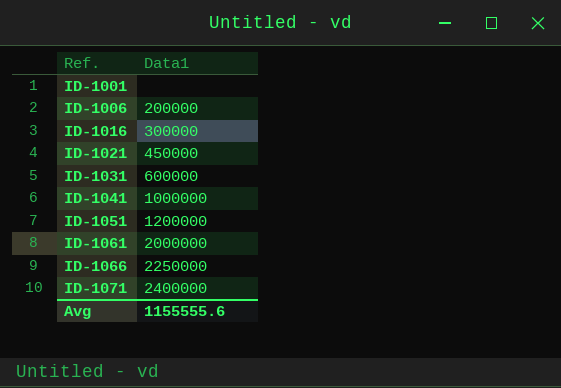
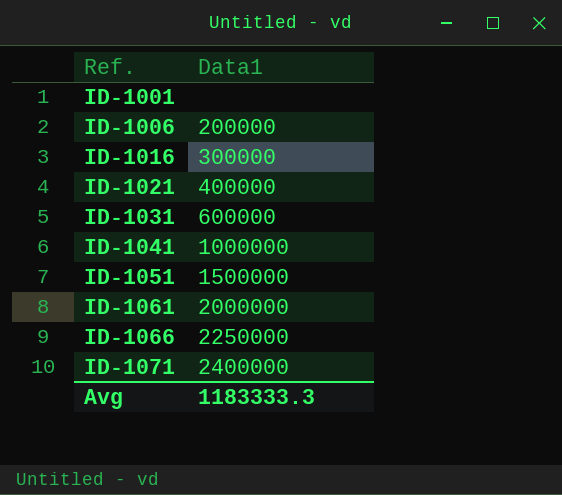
ID-1021 | Data1: 450000 -> 400000
ID-1051 | Data1: 1200000 -> 1500000
Avg | Data1: 1155555.6 -> 1183333.3

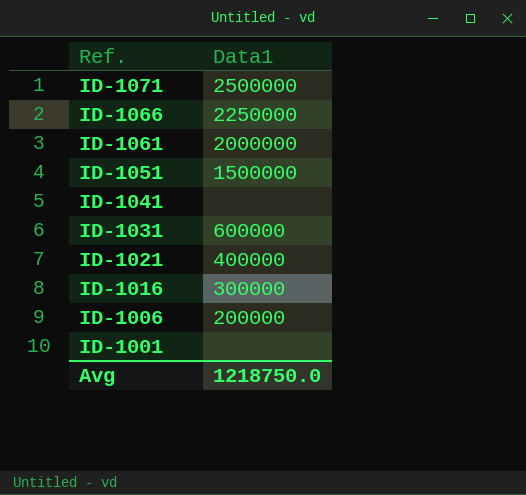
row order: Ref. ascending -> Ref. descending
ID-1071 | Data1: 2400000 -> 2500000
ID-1041 | Data1: 1000000 -> none
Avg | Data1: 1183333.3 -> 1218750.0

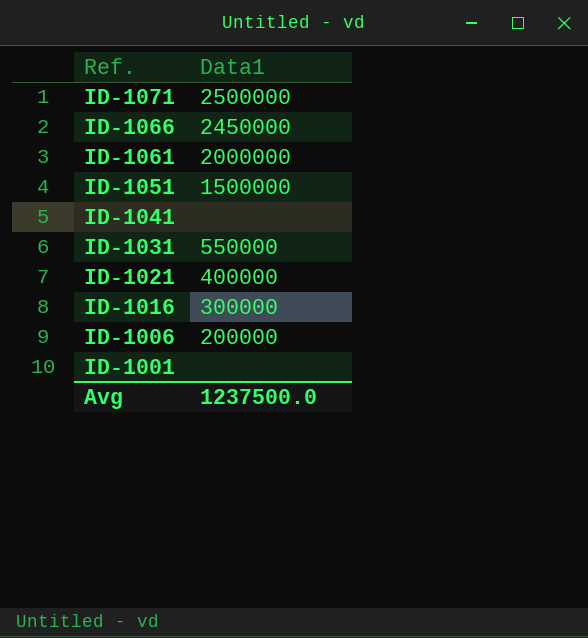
ID-1066 | Data1: 2250000 -> 2450000
ID-1031 | Data1: 600000 -> 550000
Avg | Data1: 1218750.0 -> 1237500.0

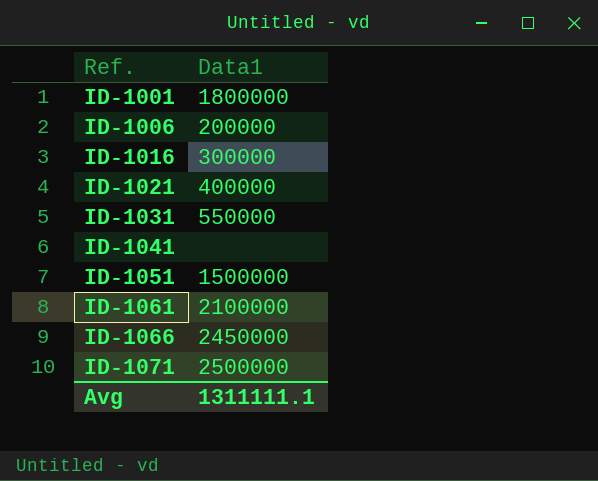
row order: Ref. descending -> Ref. ascending
ID-1001 | Data1: none -> 1800000
ID-1061 | Data1: 2000000 -> 2100000
Avg | Data1: 1237500.0 -> 1311111.1

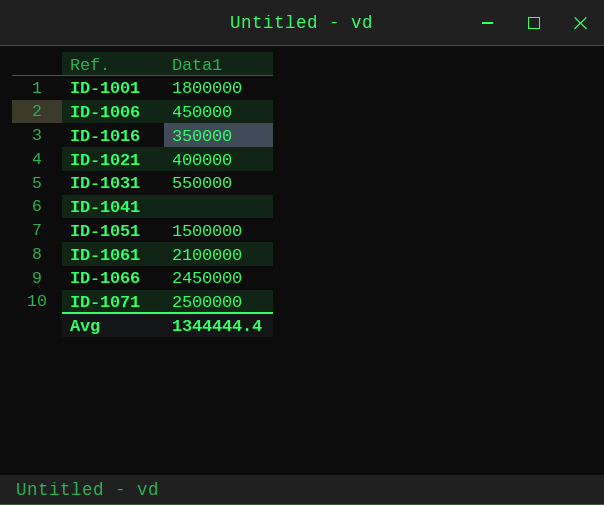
ID-1006 | Data1: 200000 -> 450000
ID-1016 | Data1: 300000 -> 350000
Avg | Data1: 1311111.1 -> 1344444.4

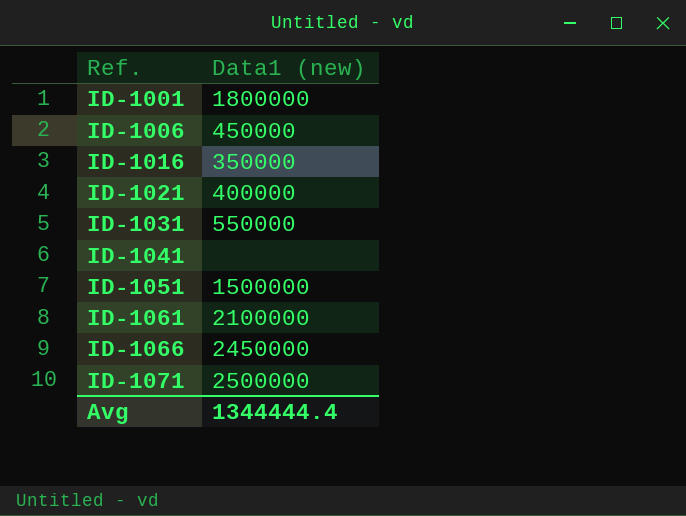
column name: Data1 -> Data1 (new)

